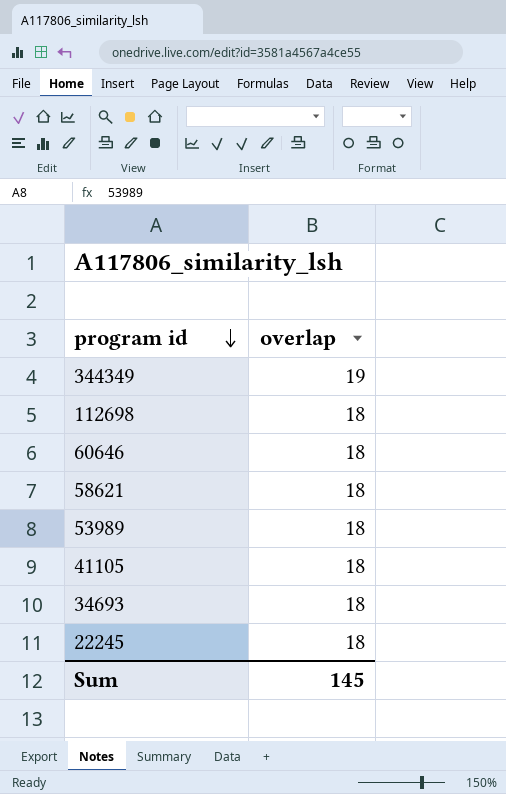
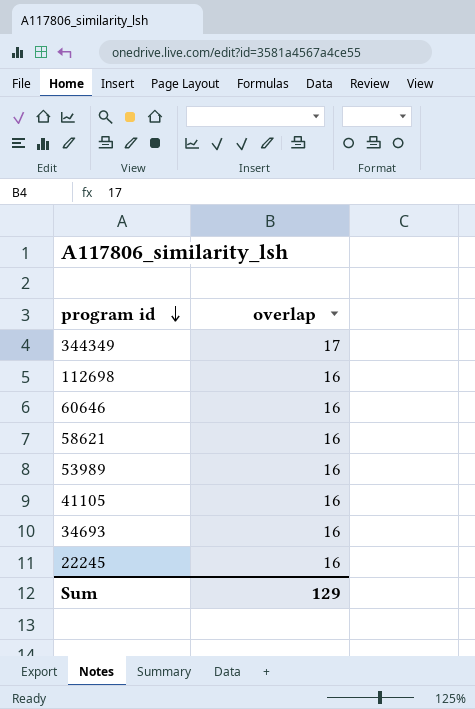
344349 | overlap: 19 -> 17
112698 | overlap: 18 -> 16
60646 | overlap: 18 -> 16
58621 | overlap: 18 -> 16
53989 | overlap: 18 -> 16
41105 | overlap: 18 -> 16
34693 | overlap: 18 -> 16
22245 | overlap: 18 -> 16
Sum | overlap: 145 -> 129

